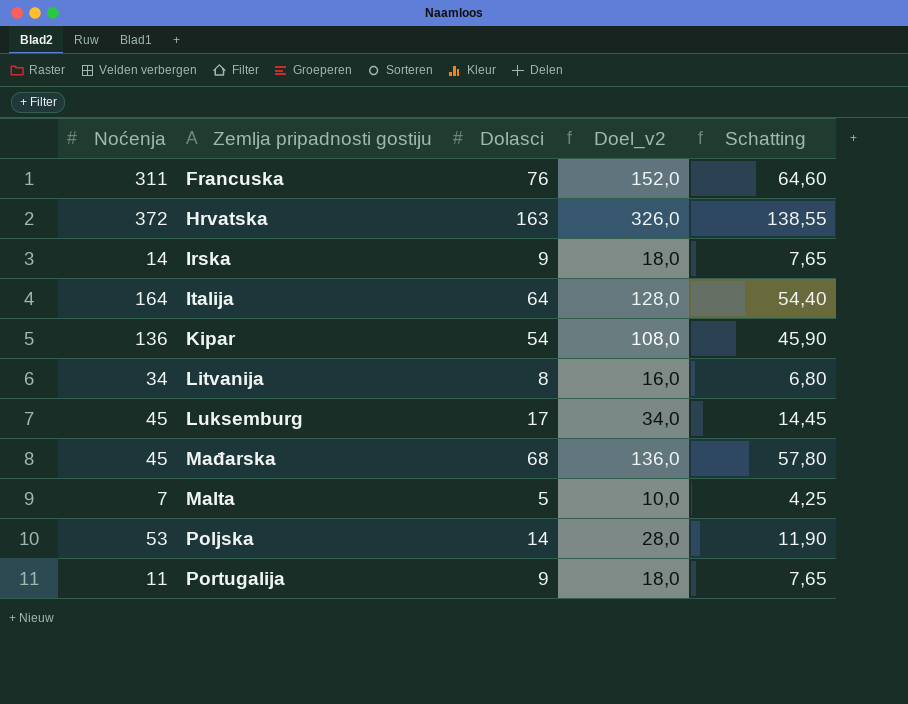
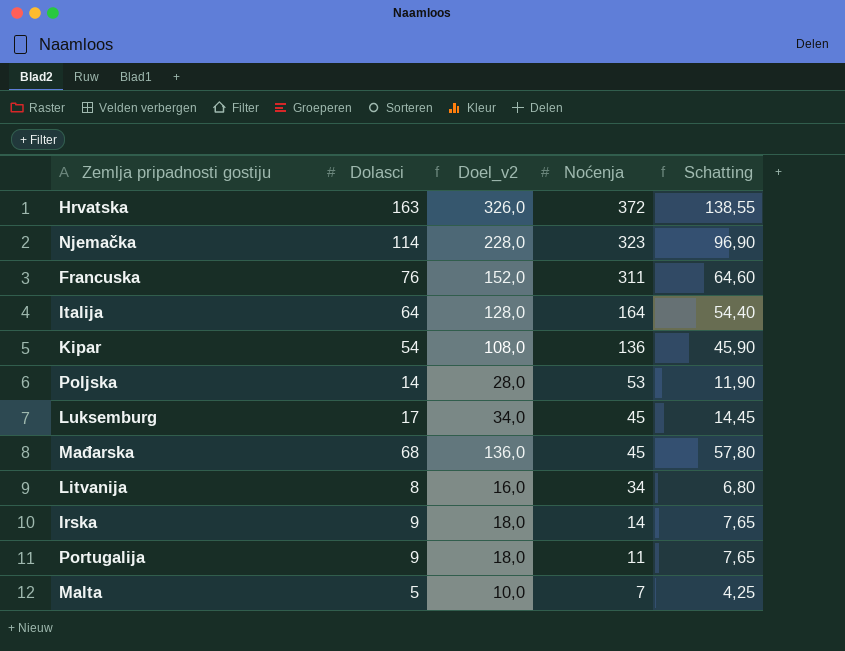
row order: none -> Noćenja descending
column Noćenja | position: 1 -> 4
row Njemačka: none -> 114 | 228,0 | 323 | 96,90

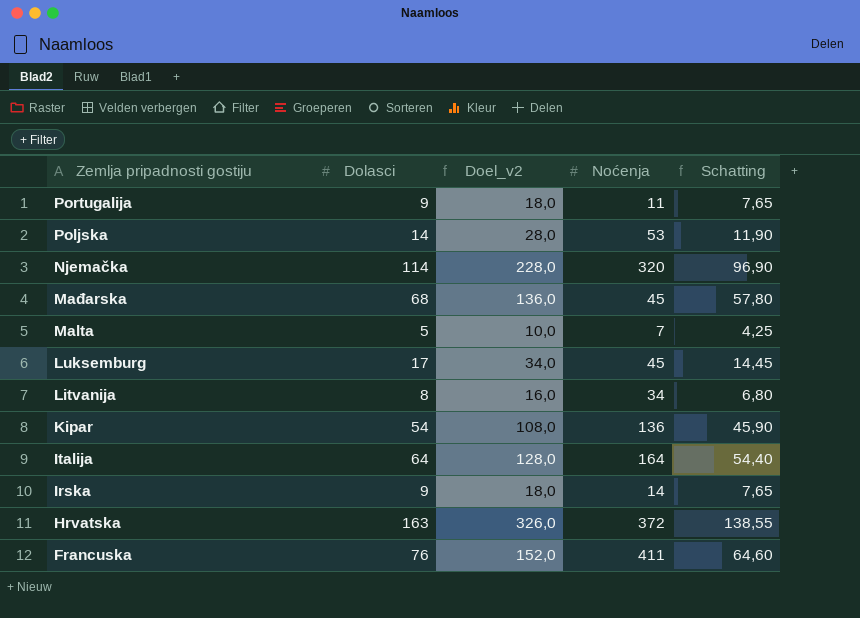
row order: Noćenja descending -> Zemlja pripadnosti gostiju descending
Njemačka | Noćenja: 323 -> 320
Francuska | Noćenja: 311 -> 411

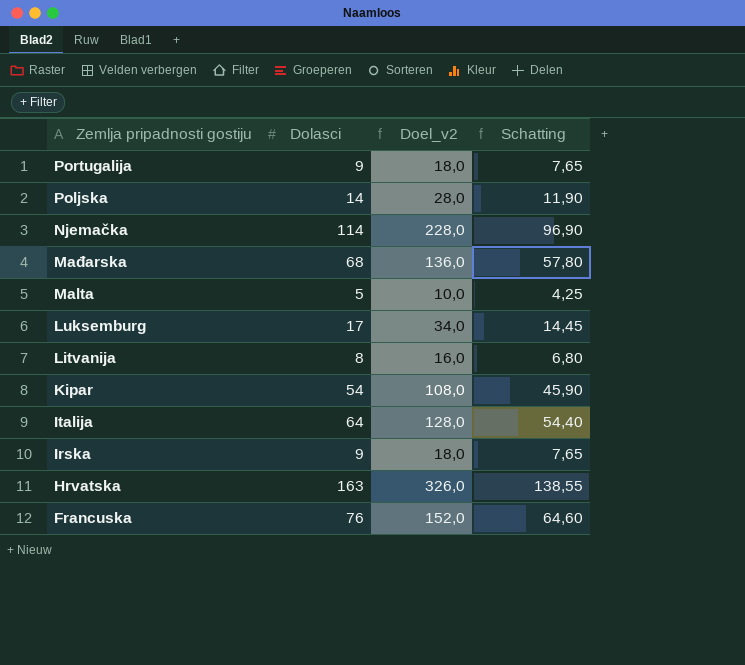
column Noćenja | position: 4 -> none

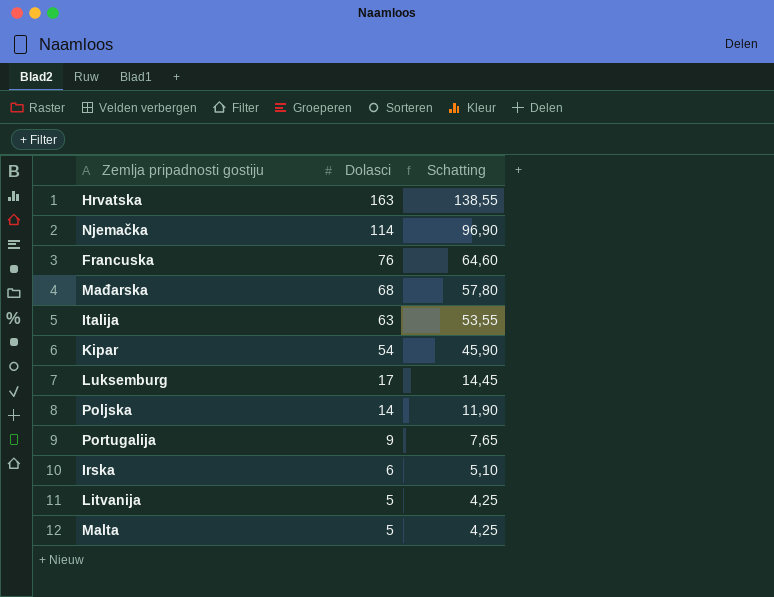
row order: Zemlja pripadnosti gostiju descending -> Dolasci descending
column Doel_v2 | formula: [Dolasci] * 2 -> none
Italija | Dolasci: 64 -> 63
Italija | Schatting: 54,40 -> 53,55
Irska | Dolasci: 9 -> 6
Irska | Schatting: 7,65 -> 5,10
Litvanija | Dolasci: 8 -> 5
Litvanija | Schatting: 6,80 -> 4,25

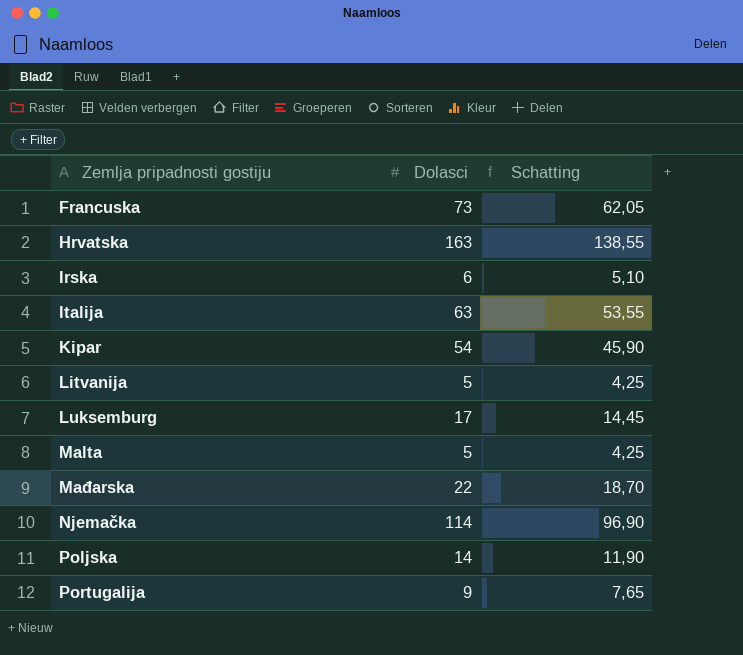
row order: Dolasci descending -> Zemlja pripadnosti gostiju ascending
Francuska | Dolasci: 76 -> 73
Francuska | Schatting: 64,60 -> 62,05
Mađarska | Dolasci: 68 -> 22
Mađarska | Schatting: 57,80 -> 18,70

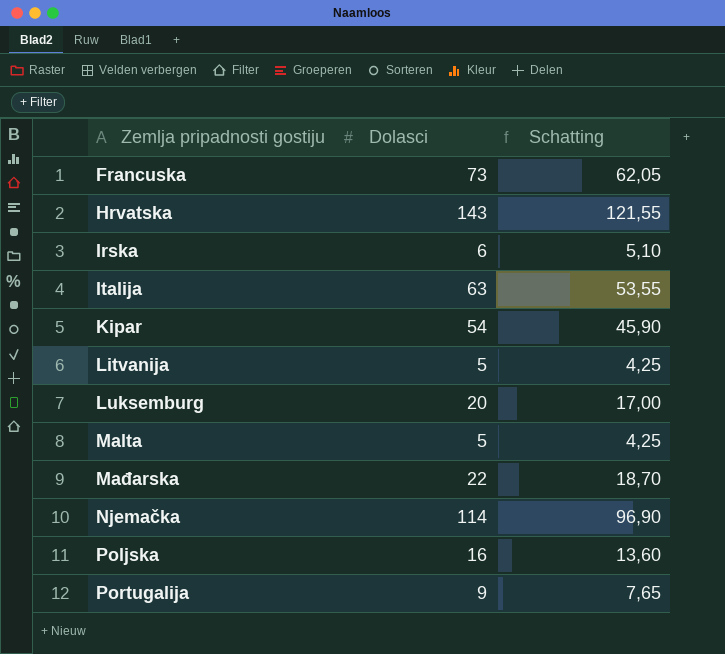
Hrvatska | Dolasci: 163 -> 143
Hrvatska | Schatting: 138,55 -> 121,55
Luksemburg | Dolasci: 17 -> 20
Luksemburg | Schatting: 14,45 -> 17,00
Poljska | Dolasci: 14 -> 16
Poljska | Schatting: 11,90 -> 13,60

